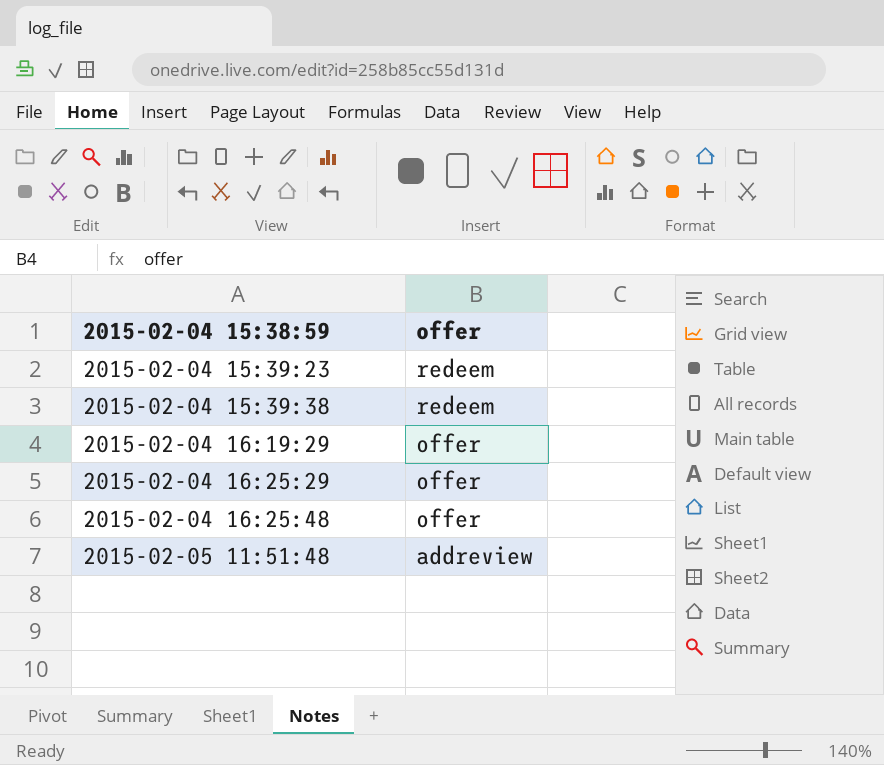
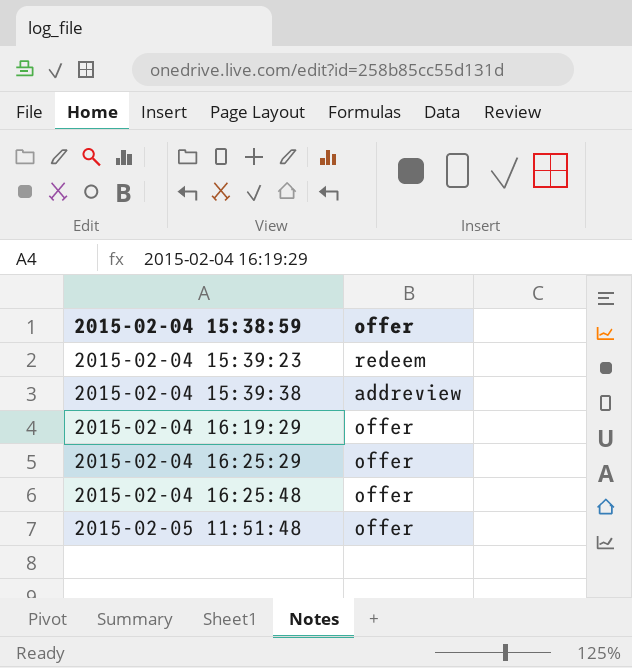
2015-02-04 15:39:38 | offer: redeem -> addreview
2015-02-05 11:51:48 | offer: addreview -> offer

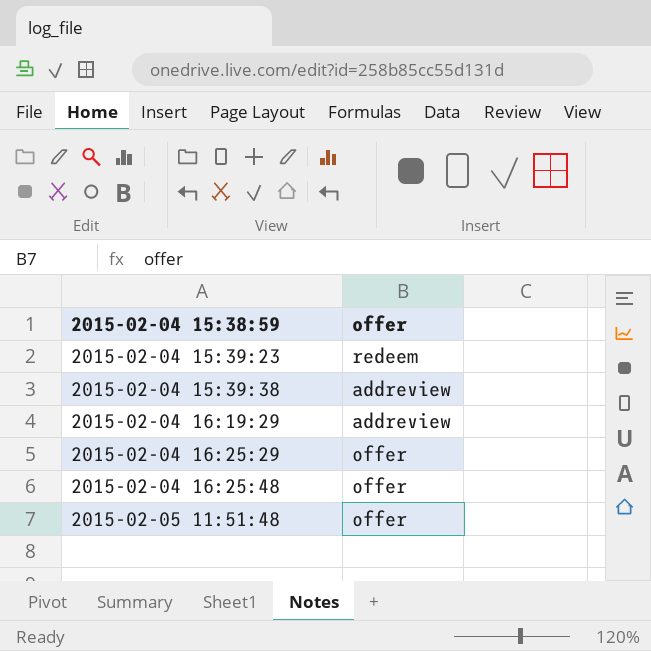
2015-02-04 16:19:29 | offer: offer -> addreview

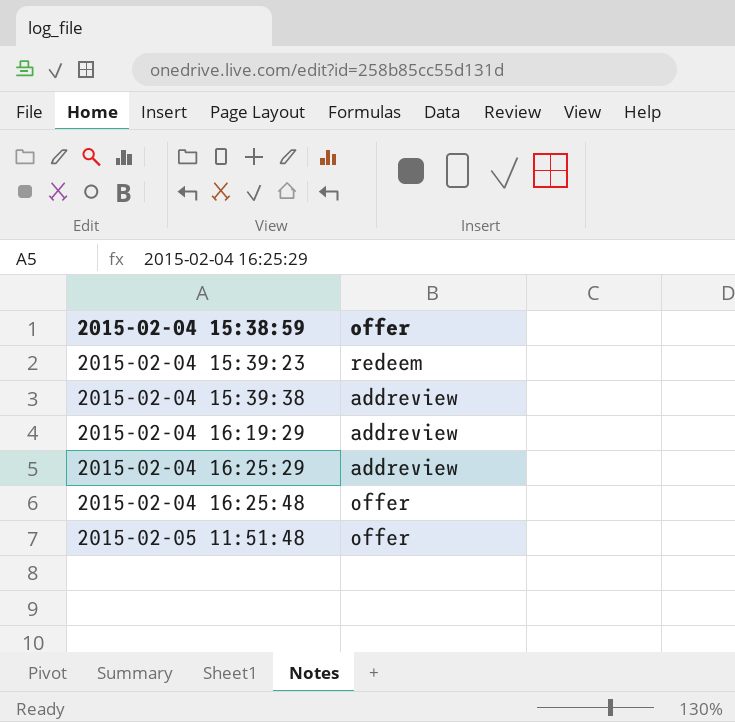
2015-02-04 16:25:29 | offer: offer -> addreview

